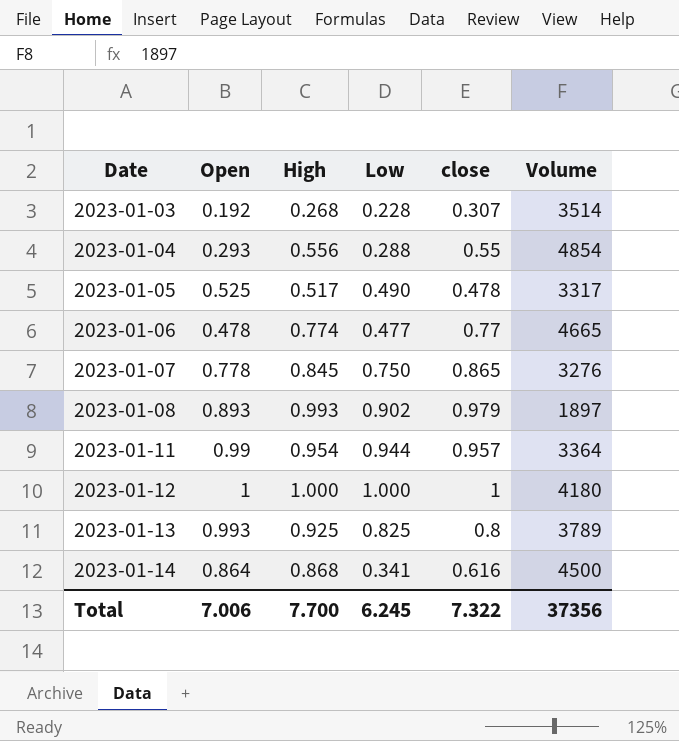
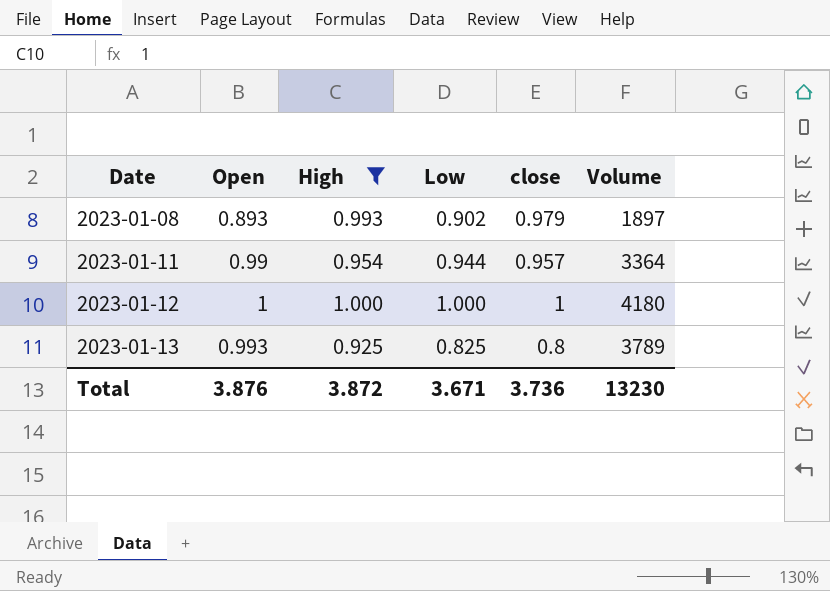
filter: none -> High >= 0.925
Total | Open: 7.006 -> 3.876
Total | High: 7.700 -> 3.872
Total | Low: 6.245 -> 3.671
Total | close: 7.322 -> 3.736
Total | Volume: 37356 -> 13230

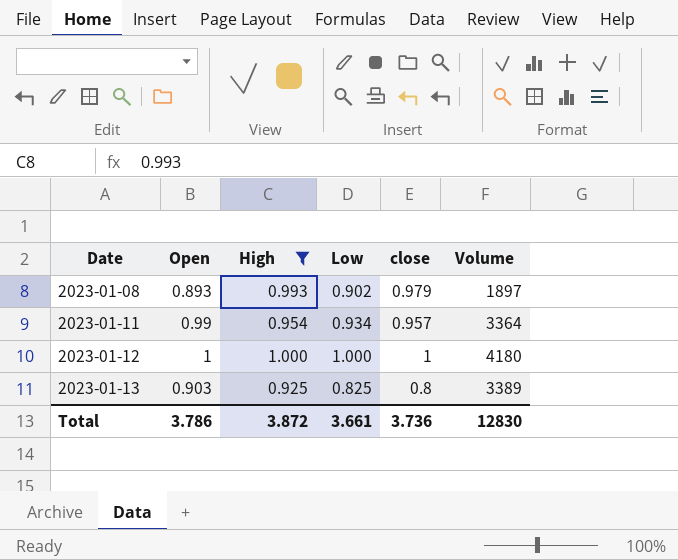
2023-01-11 | Low: 0.944 -> 0.934
2023-01-13 | Open: 0.993 -> 0.903
2023-01-13 | Volume: 3789 -> 3389
Total | Open: 3.876 -> 3.786
Total | Low: 3.671 -> 3.661
Total | Volume: 13230 -> 12830

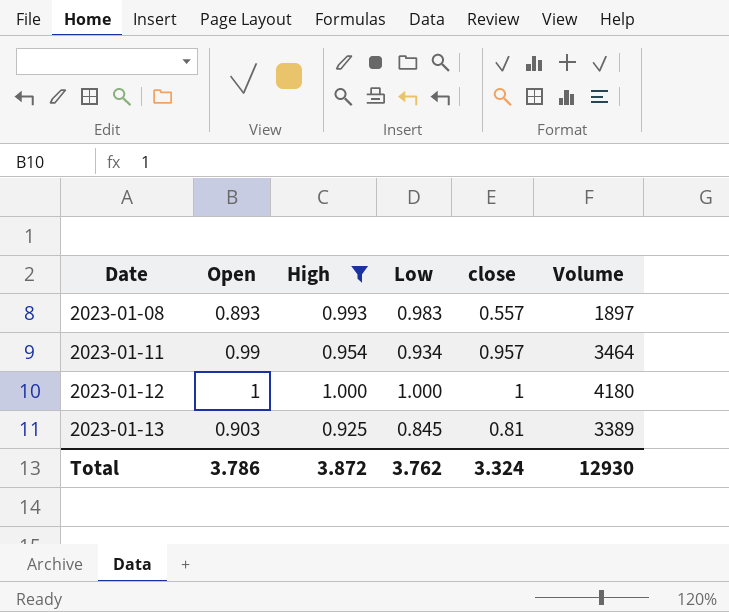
2023-01-08 | Low: 0.902 -> 0.983
2023-01-08 | close: 0.979 -> 0.557
2023-01-11 | Volume: 3364 -> 3464
2023-01-13 | Low: 0.825 -> 0.845
2023-01-13 | close: 0.8 -> 0.81
Total | Low: 3.661 -> 3.762
Total | close: 3.736 -> 3.324
Total | Volume: 12830 -> 12930

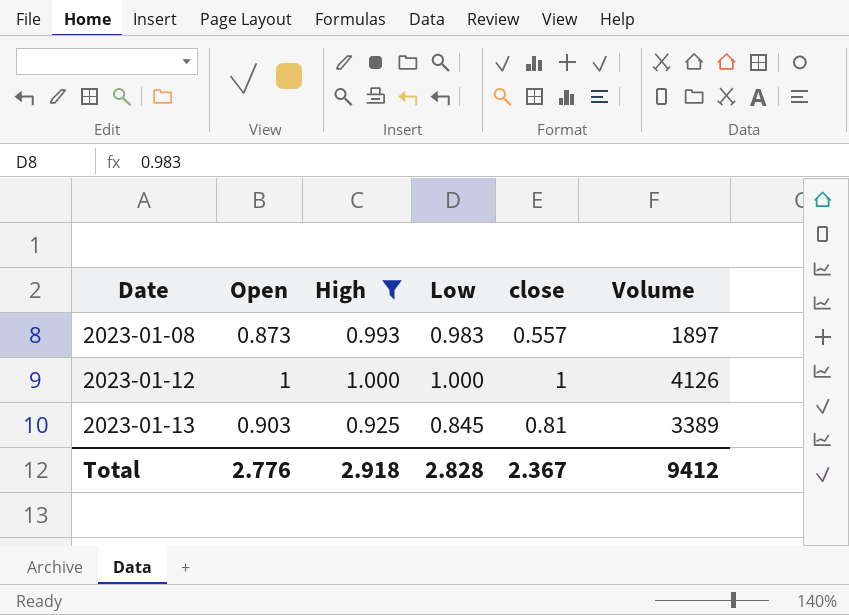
row 2023-01-11: 0.99 | 0.954 | 0.934 | 0.957 | 3464 -> none
2023-01-08 | Open: 0.893 -> 0.873
2023-01-12 | Volume: 4180 -> 4126
Total | Open: 3.786 -> 2.776
Total | High: 3.872 -> 2.918
Total | Low: 3.762 -> 2.828
Total | close: 3.324 -> 2.367
Total | Volume: 12930 -> 9412

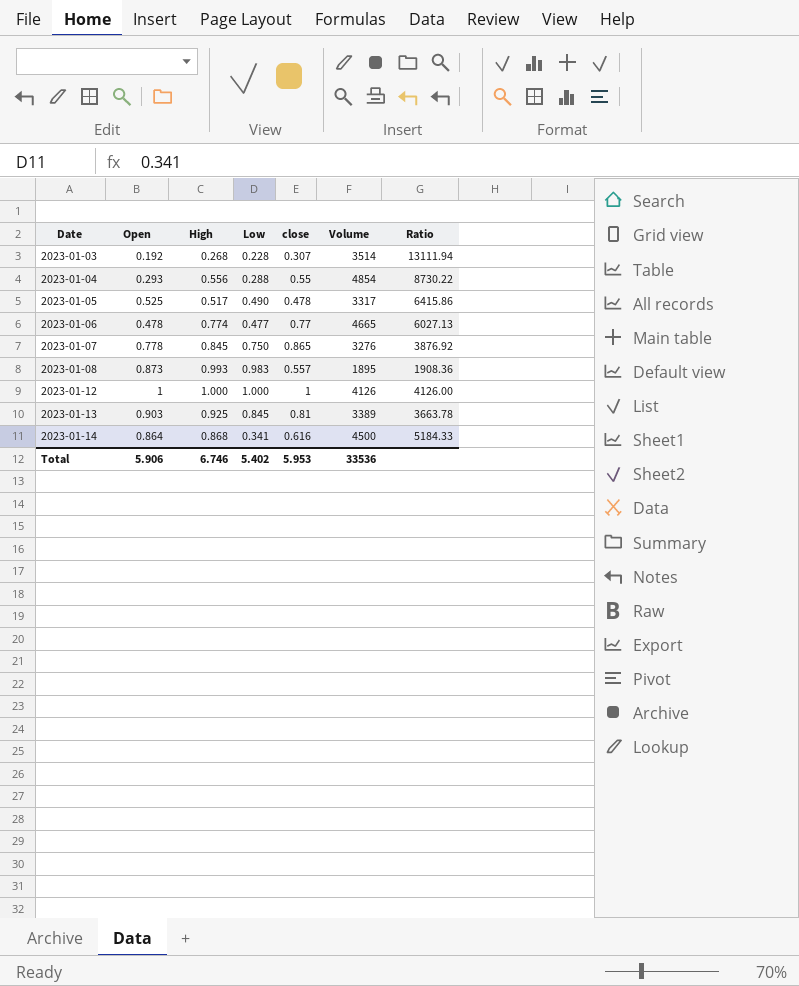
filter: High >= 0.925 -> none
column Ratio | formula: none -> [Volume] / [High]
2023-01-08 | Volume: 1897 -> 1895
Total | Open: 2.776 -> 5.906
Total | High: 2.918 -> 6.746
Total | Low: 2.828 -> 5.402
Total | close: 2.367 -> 5.953
Total | Volume: 9412 -> 33536

